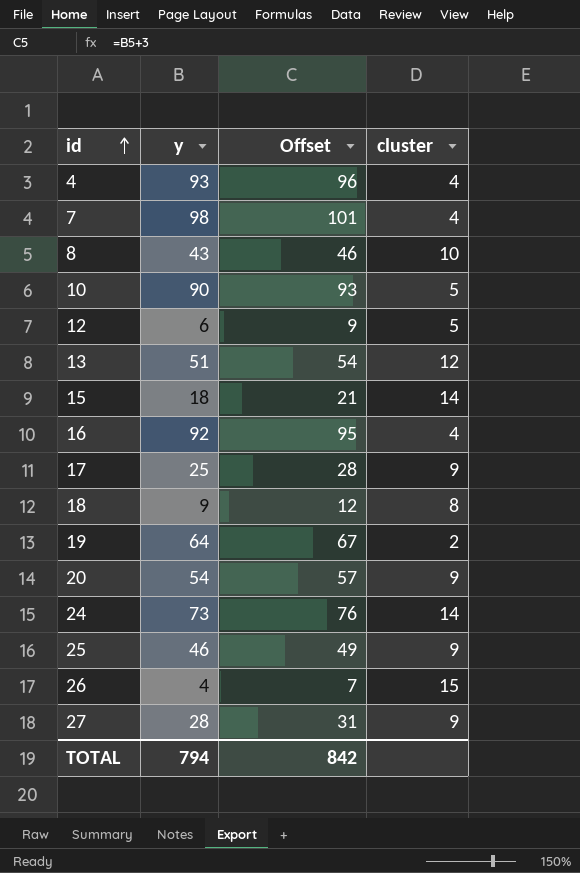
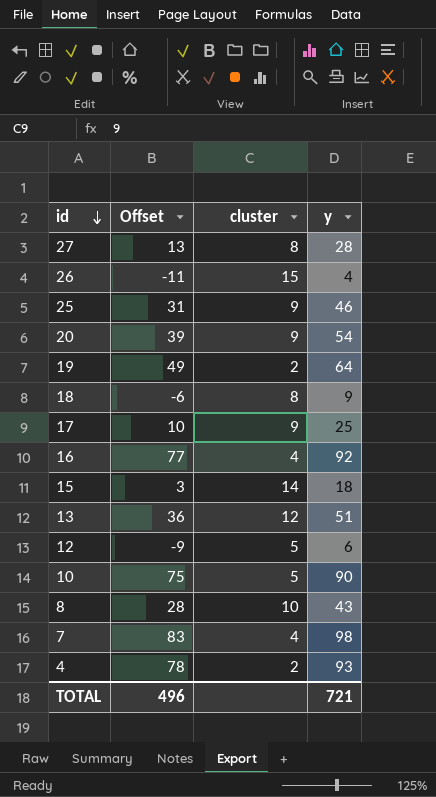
row order: id ascending -> id descending
column Offset | formula: [y] + 3 -> [y] - 15
column y | position: 2 -> 4
row 24: 73 | 76 | 14 -> none
27 | cluster: 9 -> 8
4 | cluster: 4 -> 2
TOTAL | Offset: 842 -> 496
TOTAL | y: 794 -> 721

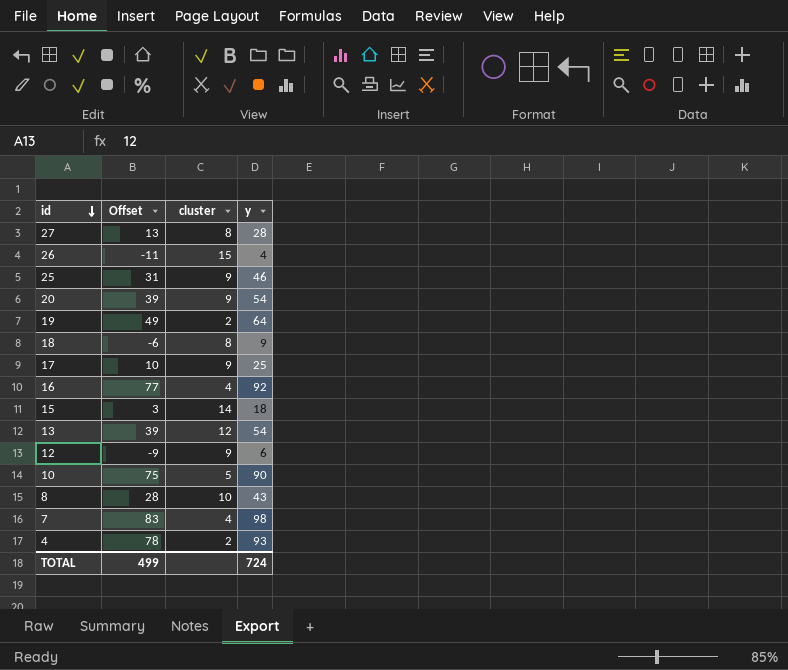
13 | Offset: 36 -> 39
13 | y: 51 -> 54
12 | cluster: 5 -> 9
TOTAL | Offset: 496 -> 499
TOTAL | y: 721 -> 724

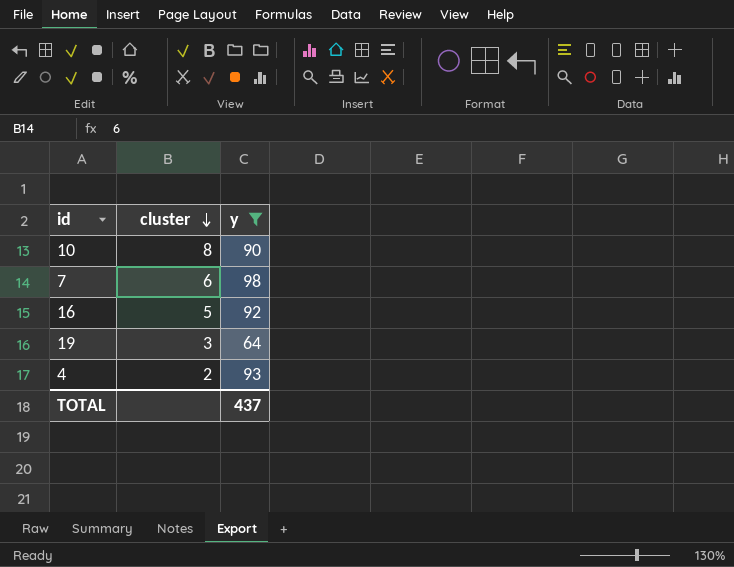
filter: none -> y >= 64
row order: id descending -> cluster descending
column Offset | formula: [y] - 15 -> none
10 | cluster: 5 -> 8
7 | cluster: 4 -> 6
16 | cluster: 4 -> 5
19 | cluster: 2 -> 3
TOTAL | y: 724 -> 437

